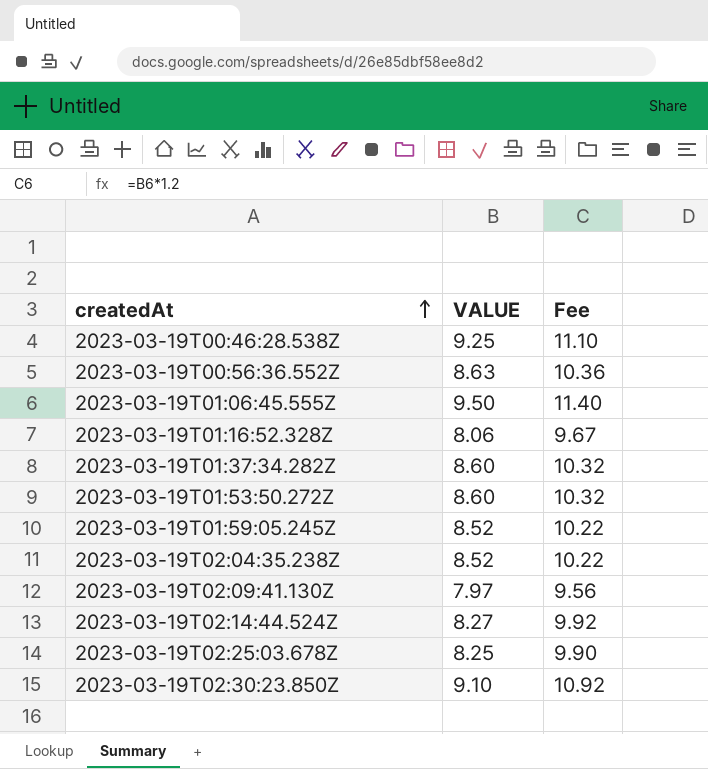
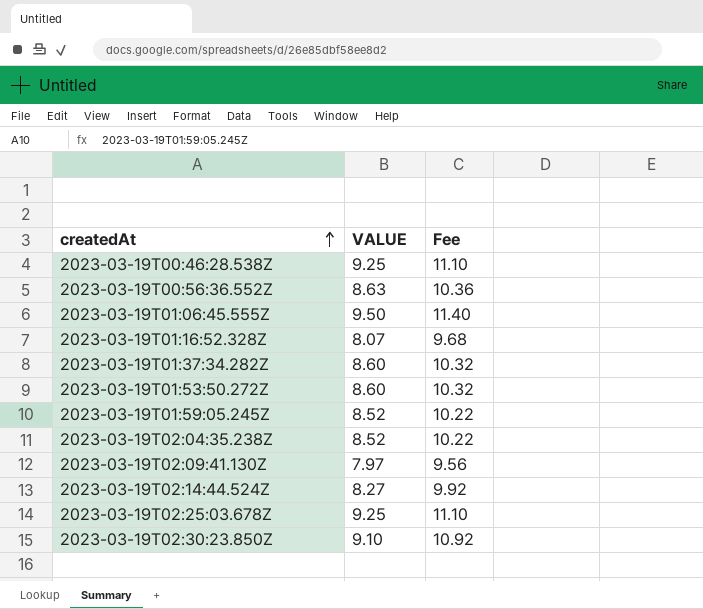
2023-03-19T01:16:52.328Z | VALUE: 8.06 -> 8.07
2023-03-19T01:16:52.328Z | Fee: 9.67 -> 9.68
2023-03-19T02:25:03.678Z | VALUE: 8.25 -> 9.25
2023-03-19T02:25:03.678Z | Fee: 9.90 -> 11.10

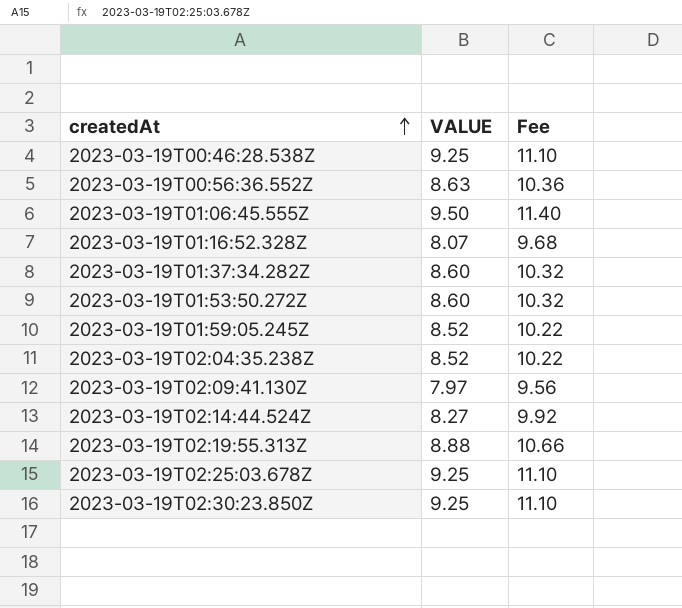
row 2023-03-19T02:19:55.313Z: none -> 8.88 | 10.66
2023-03-19T02:30:23.850Z | VALUE: 9.10 -> 9.25
2023-03-19T02:30:23.850Z | Fee: 10.92 -> 11.10

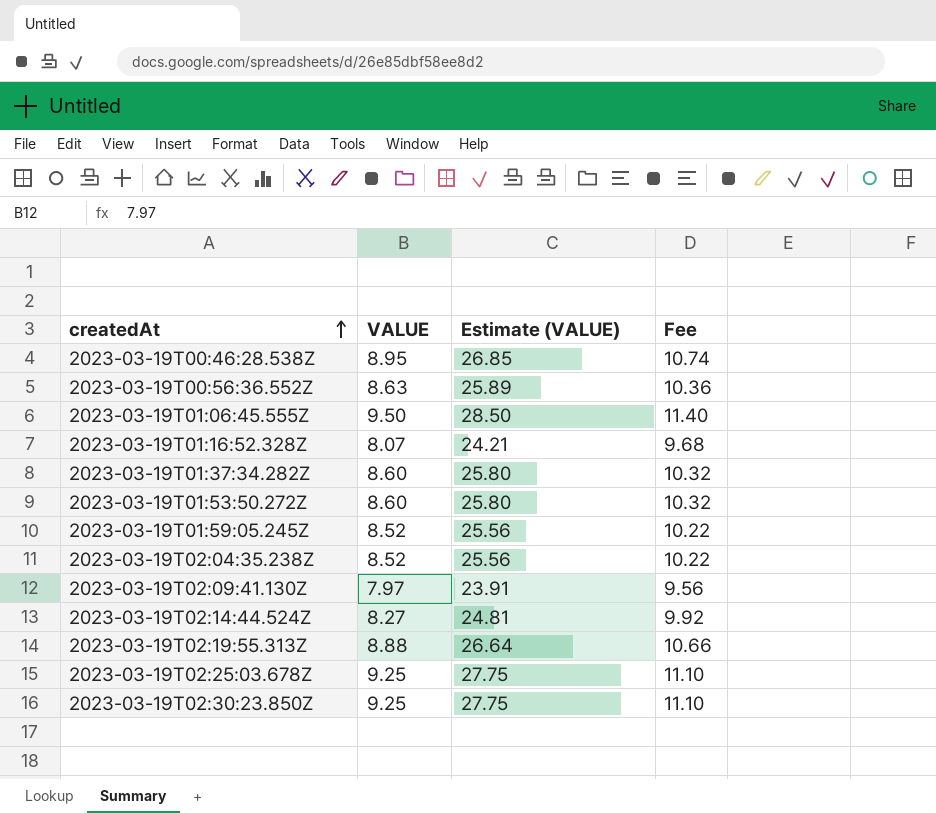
column Estimate (VALUE) | formula: none -> [VALUE] * 3
2023-03-19T00:46:28.538Z | VALUE: 9.25 -> 8.95
2023-03-19T00:46:28.538Z | Fee: 11.10 -> 10.74

